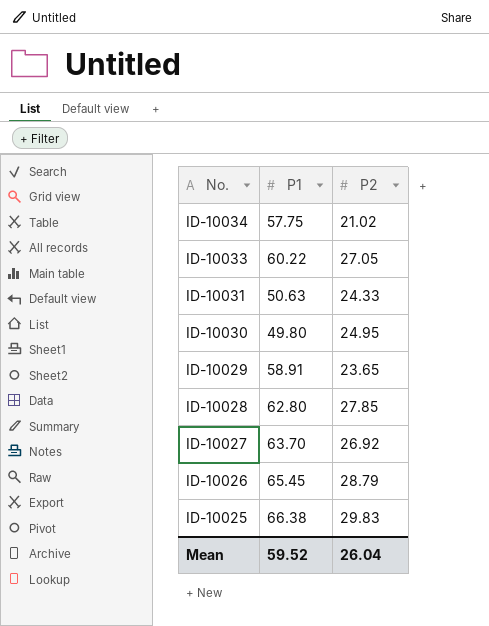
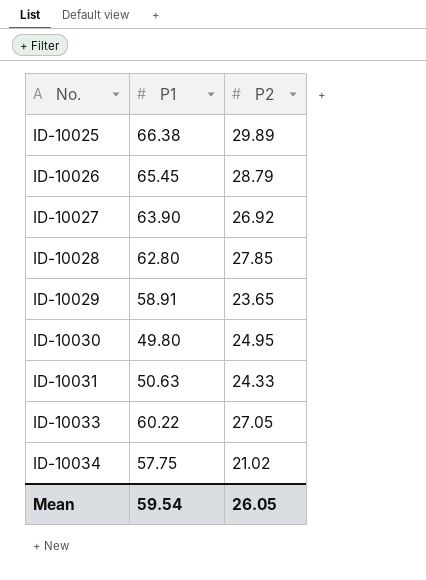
row order: No. descending -> No. ascending
ID-10025 | P2: 29.83 -> 29.89
ID-10027 | P1: 63.70 -> 63.90
Mean | P1: 59.52 -> 59.54
Mean | P2: 26.04 -> 26.05

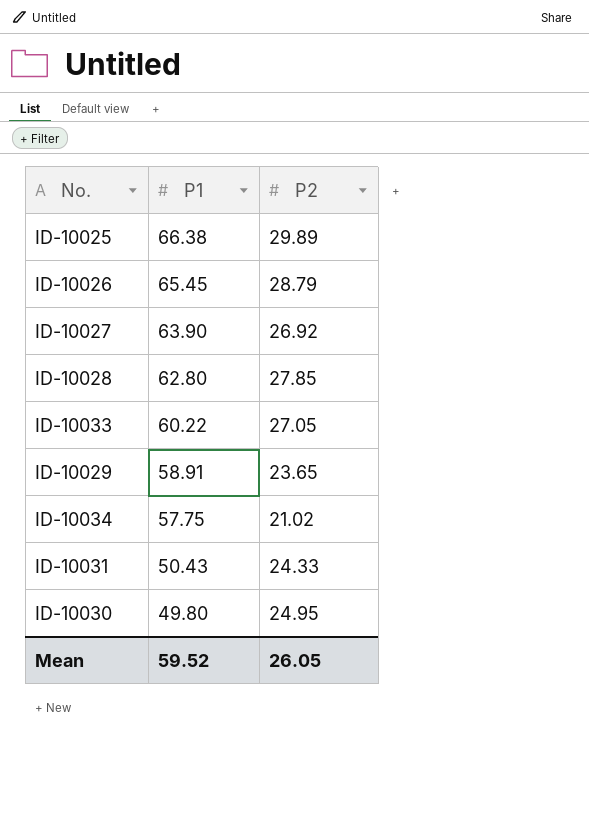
row order: No. ascending -> P1 descending
ID-10031 | P1: 50.63 -> 50.43
Mean | P1: 59.54 -> 59.52

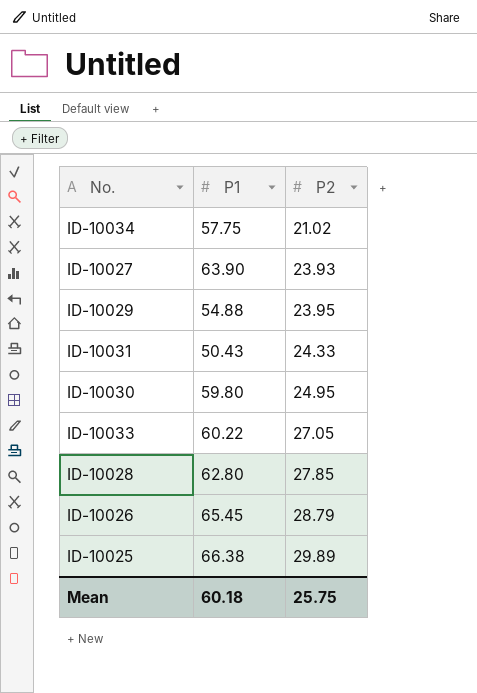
row order: P1 descending -> P2 ascending
ID-10027 | P2: 26.92 -> 23.93
ID-10029 | P1: 58.91 -> 54.88
ID-10029 | P2: 23.65 -> 23.95
ID-10030 | P1: 49.80 -> 59.80
Mean | P1: 59.52 -> 60.18
Mean | P2: 26.05 -> 25.75

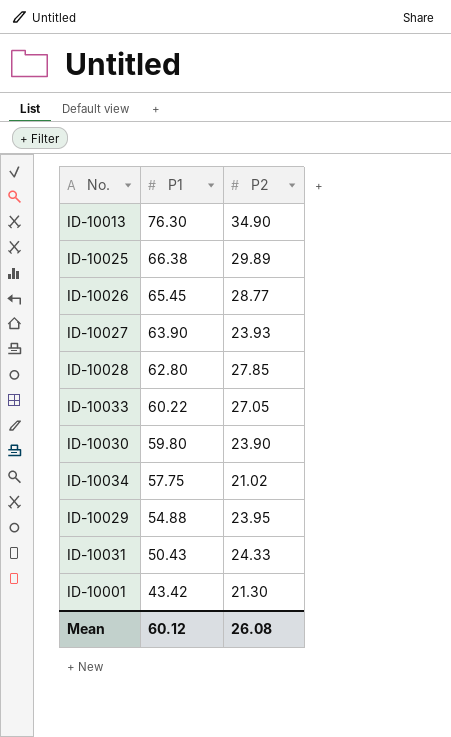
row order: P2 ascending -> P1 descending
row ID-10013: none -> 76.30 | 34.90
ID-10026 | P2: 28.79 -> 28.77
ID-10030 | P2: 24.95 -> 23.90
row ID-10001: none -> 43.42 | 21.30
Mean | P1: 60.18 -> 60.12
Mean | P2: 25.75 -> 26.08

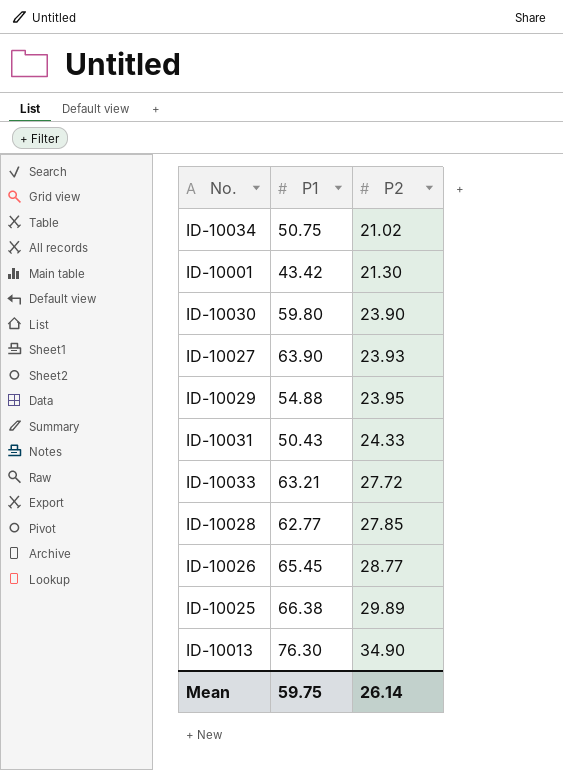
row order: P1 descending -> P2 ascending
ID-10034 | P1: 57.75 -> 50.75
ID-10033 | P1: 60.22 -> 63.21
ID-10033 | P2: 27.05 -> 27.72
ID-10028 | P1: 62.80 -> 62.77
Mean | P1: 60.12 -> 59.75
Mean | P2: 26.08 -> 26.14

